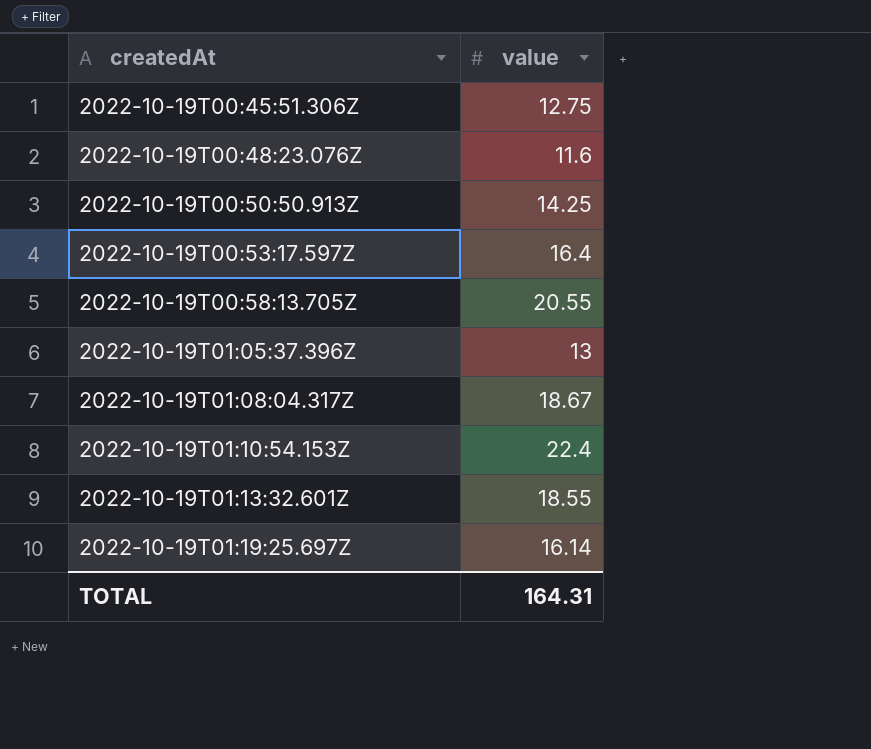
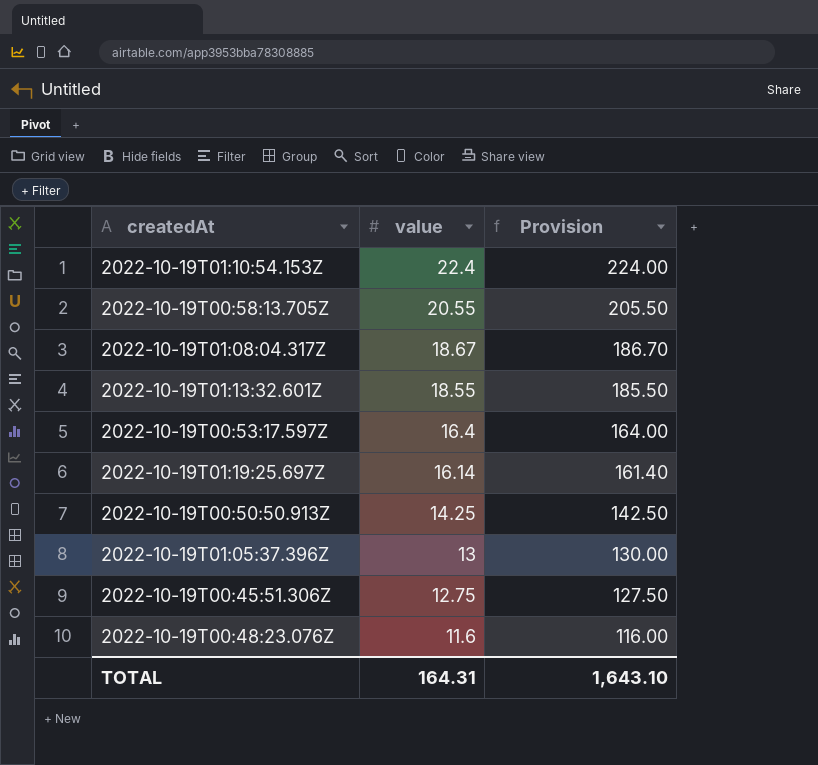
row order: createdAt ascending -> value descending
column Provision | formula: none -> [value] * 10

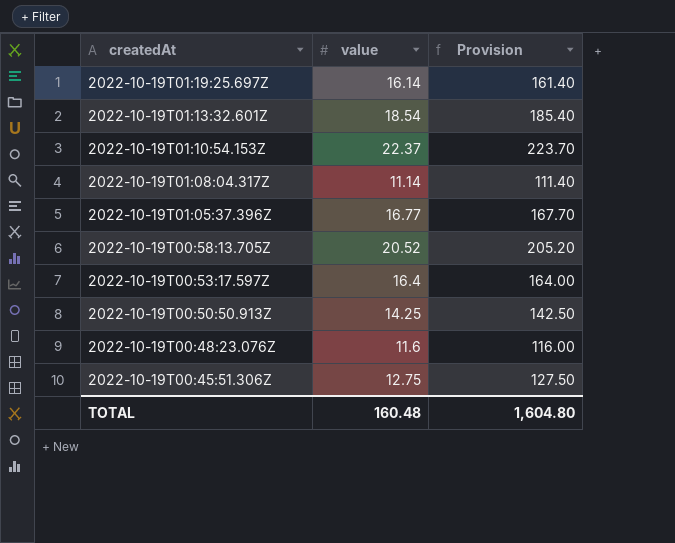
row order: value descending -> createdAt descending
2022-10-19T01:13:32.601Z | value: 18.55 -> 18.54
2022-10-19T01:13:32.601Z | Provision: 185.50 -> 185.40
2022-10-19T01:10:54.153Z | value: 22.4 -> 22.37
2022-10-19T01:10:54.153Z | Provision: 224.00 -> 223.70
2022-10-19T01:08:04.317Z | value: 18.67 -> 11.14
2022-10-19T01:08:04.317Z | Provision: 186.70 -> 111.40
2022-10-19T01:05:37.396Z | value: 13 -> 16.77
2022-10-19T01:05:37.396Z | Provision: 130.00 -> 167.70
2022-10-19T00:58:13.705Z | value: 20.55 -> 20.52
2022-10-19T00:58:13.705Z | Provision: 205.50 -> 205.20
TOTAL | value: 164.31 -> 160.48
TOTAL | Provision: 1,643.10 -> 1,604.80

